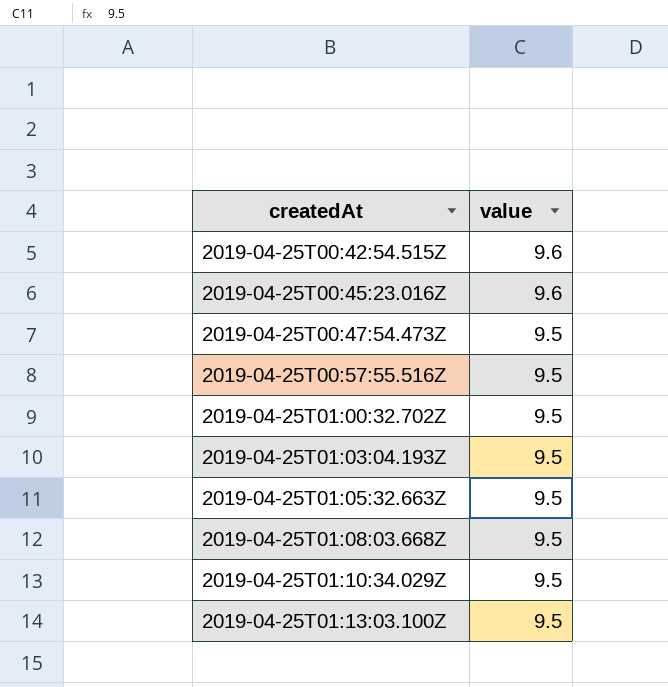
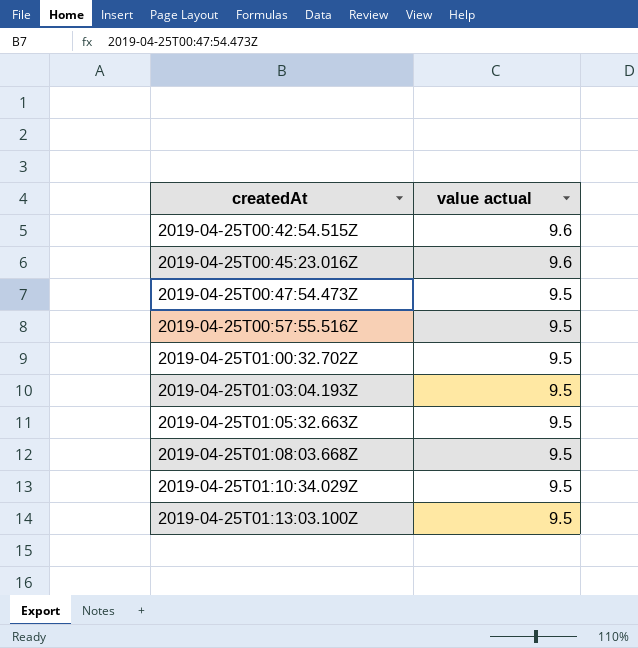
column name: value -> value actual

